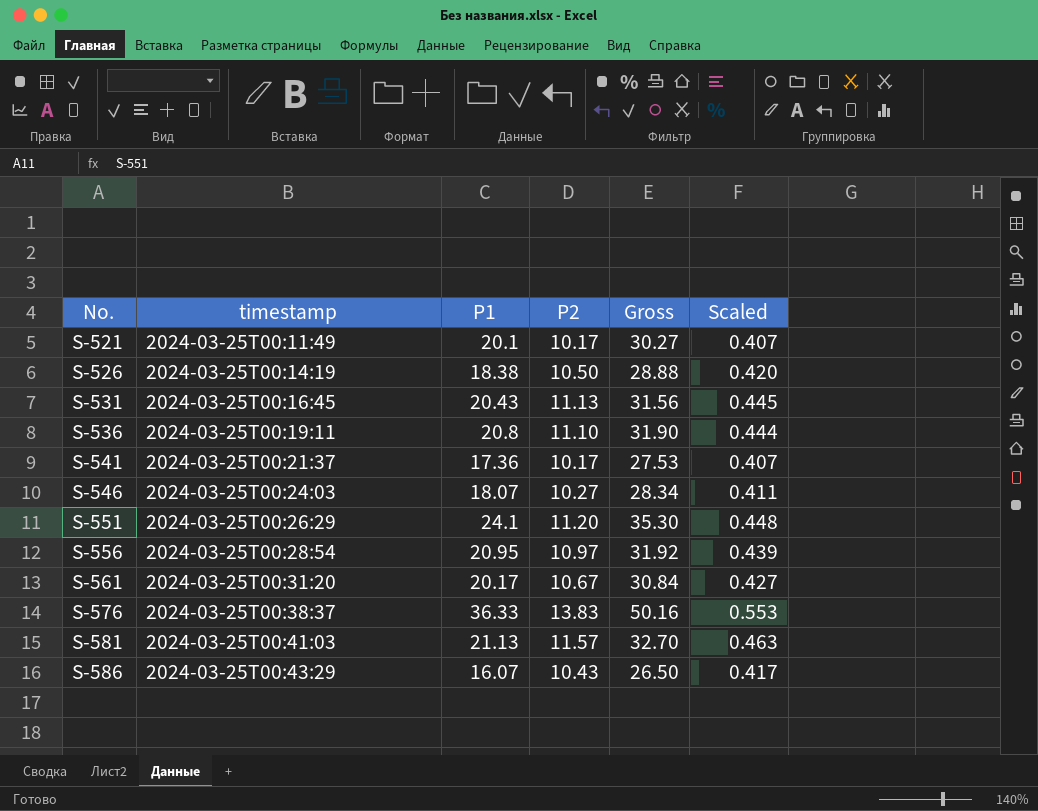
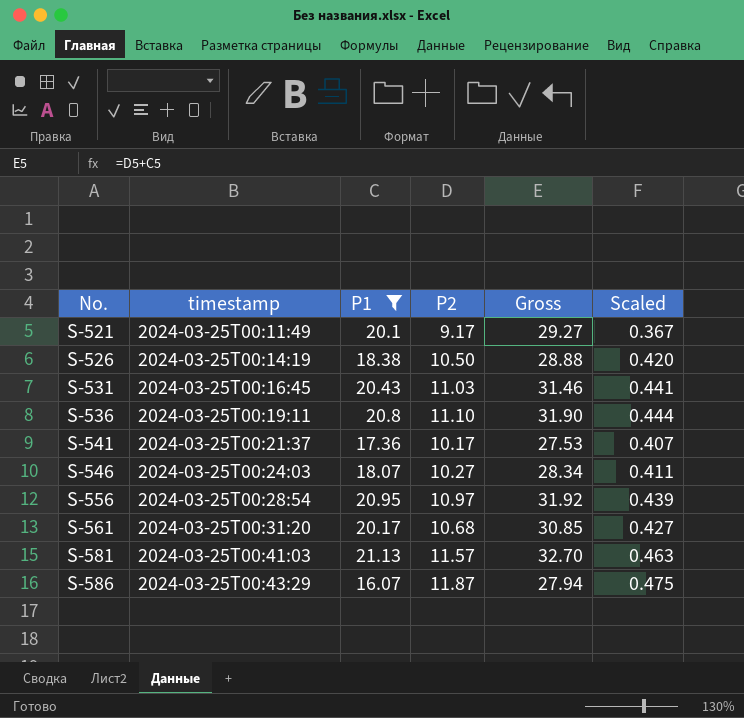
filter: none -> P1 <= 21.13
S-521 | P2: 10.17 -> 9.17
S-521 | Gross: 30.27 -> 29.27
S-521 | Scaled: 0.407 -> 0.367
S-531 | P2: 11.13 -> 11.03
S-531 | Gross: 31.56 -> 31.46
S-531 | Scaled: 0.445 -> 0.441
S-561 | P2: 10.67 -> 10.68
S-561 | Gross: 30.84 -> 30.85
S-586 | P2: 10.43 -> 11.87
S-586 | Gross: 26.50 -> 27.94
S-586 | Scaled: 0.417 -> 0.475

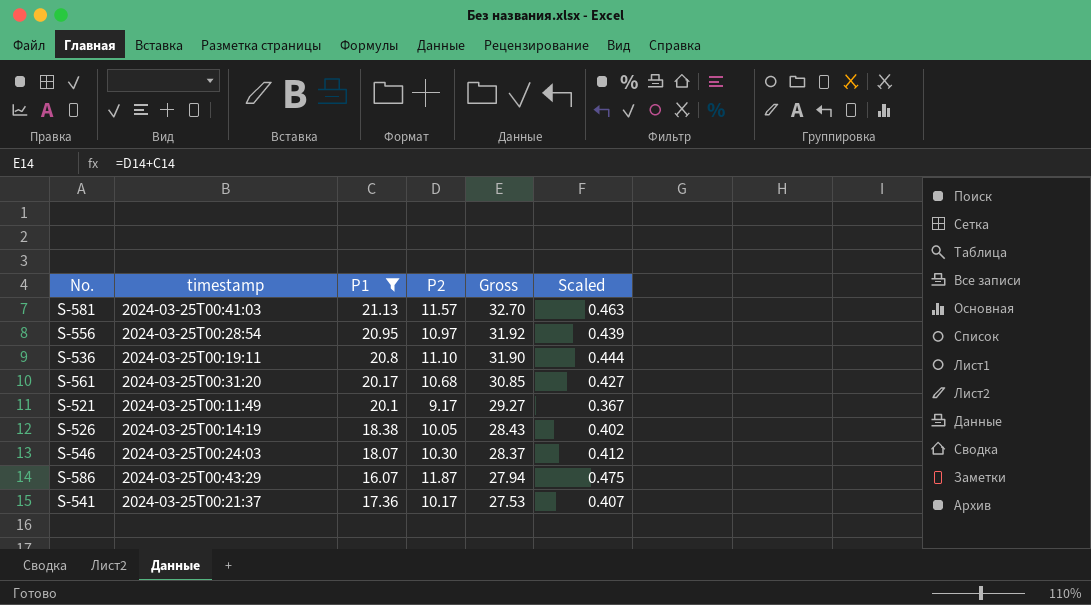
row order: No. ascending -> Gross descending
row S-531: 2024-03-25T00:16:45 | 20.43 | 11.03 | 31.46 | 0.441 -> none
S-526 | P2: 10.50 -> 10.05
S-526 | Gross: 28.88 -> 28.43
S-526 | Scaled: 0.420 -> 0.402
S-546 | P2: 10.27 -> 10.30
S-546 | Gross: 28.34 -> 28.37
S-546 | Scaled: 0.411 -> 0.412

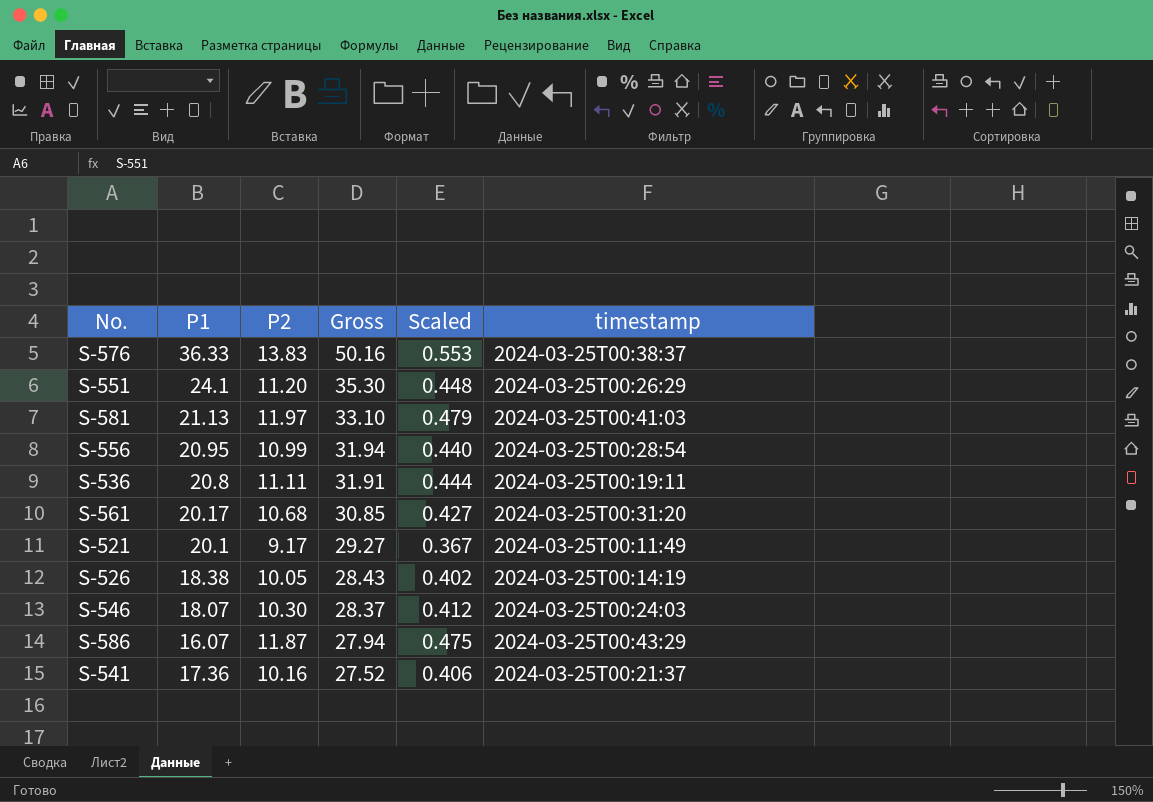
filter: P1 <= 21.13 -> none
column timestamp | position: 2 -> 6
S-581 | P2: 11.57 -> 11.97
S-581 | Gross: 32.70 -> 33.10
S-581 | Scaled: 0.463 -> 0.479
S-556 | P2: 10.97 -> 10.99
S-556 | Gross: 31.92 -> 31.94
S-556 | Scaled: 0.439 -> 0.440
S-536 | P2: 11.10 -> 11.11
S-536 | Gross: 31.90 -> 31.91
S-541 | P2: 10.17 -> 10.16
S-541 | Gross: 27.53 -> 27.52
S-541 | Scaled: 0.407 -> 0.406

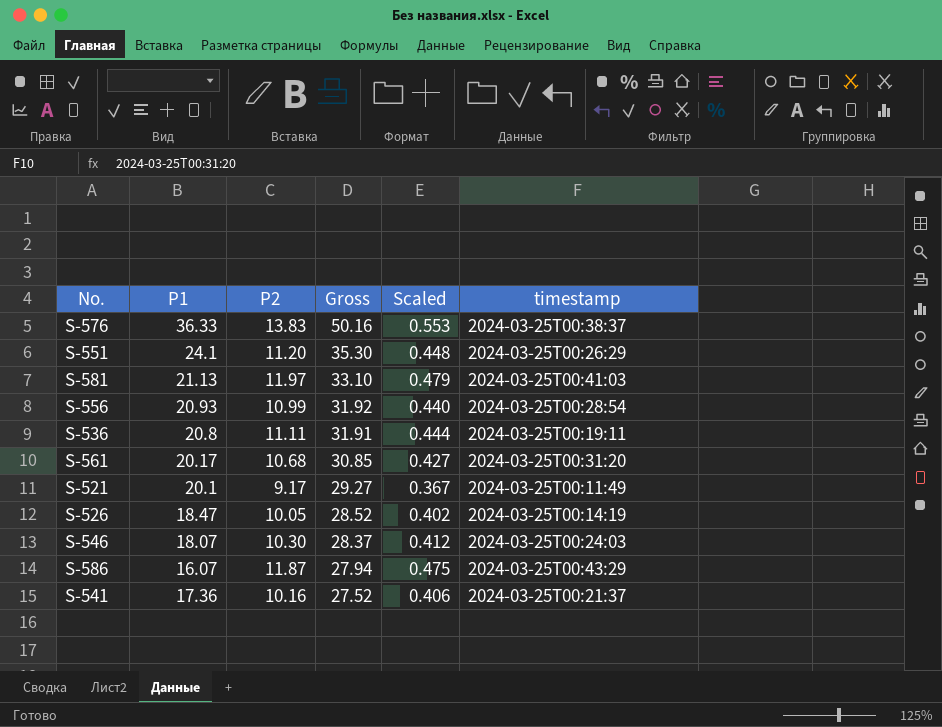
S-556 | P1: 20.95 -> 20.93
S-556 | Gross: 31.94 -> 31.92
S-526 | P1: 18.38 -> 18.47
S-526 | Gross: 28.43 -> 28.52

